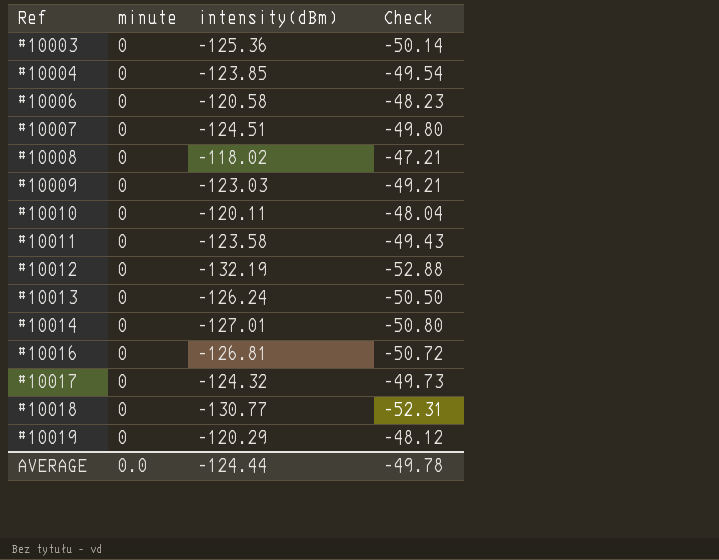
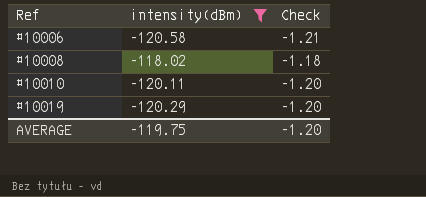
filter: none -> intensity(dBm) >= -120.58
column minute | position: 2 -> none
column Check | formula: [intensity(dBm)] * 0.4 -> [intensity(dBm)] * 0.01
AVERAGE | intensity(dBm): -124.44 -> -119.75
AVERAGE | Check: -49.78 -> -1.20

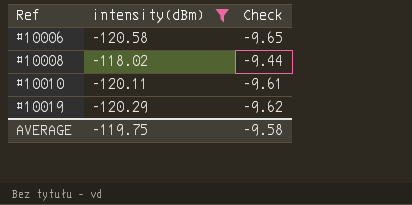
column Check | formula: [intensity(dBm)] * 0.01 -> [intensity(dBm)] * 0.08
AVERAGE | Check: -1.20 -> -9.58

